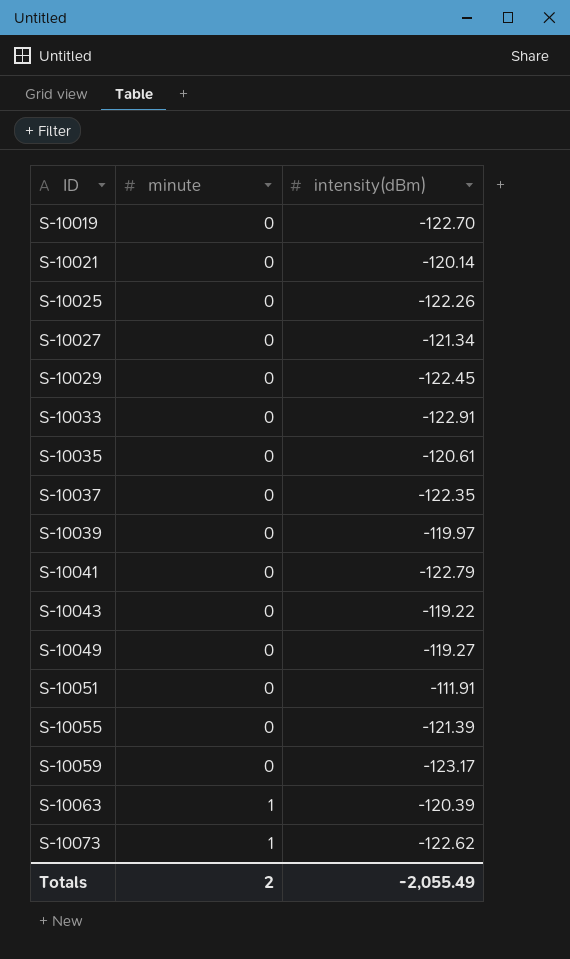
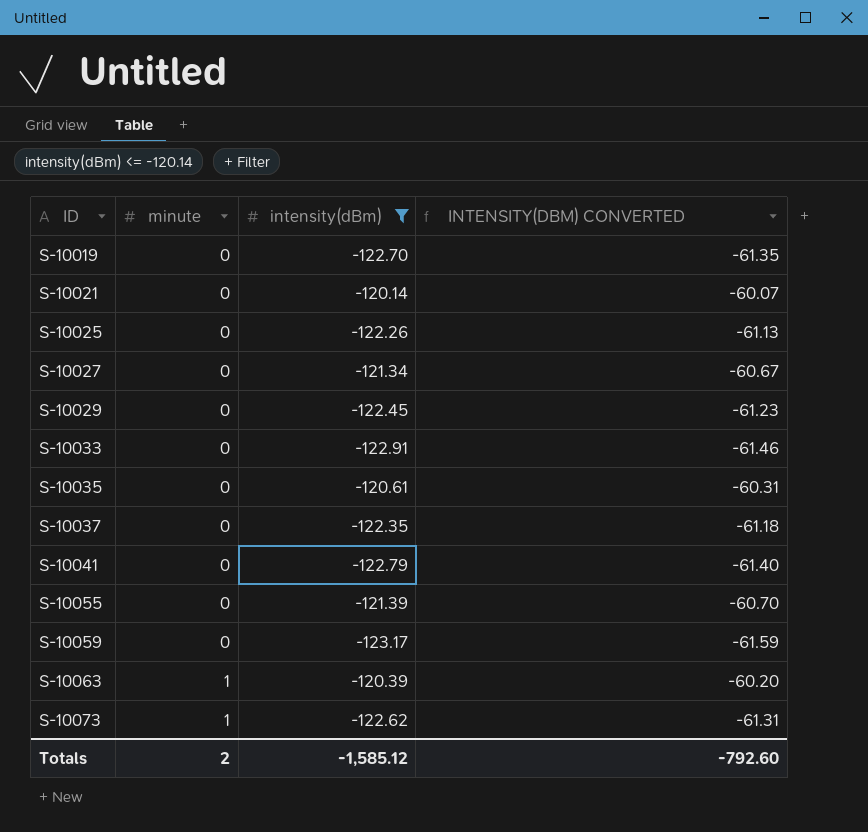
filter: none -> intensity(dBm) <= -120.14
column INTENSITY(DBM) CONVERTED | formula: none -> [intensity(dBm)] * 0.5
Totals | intensity(dBm): -2,055.49 -> -1,585.12

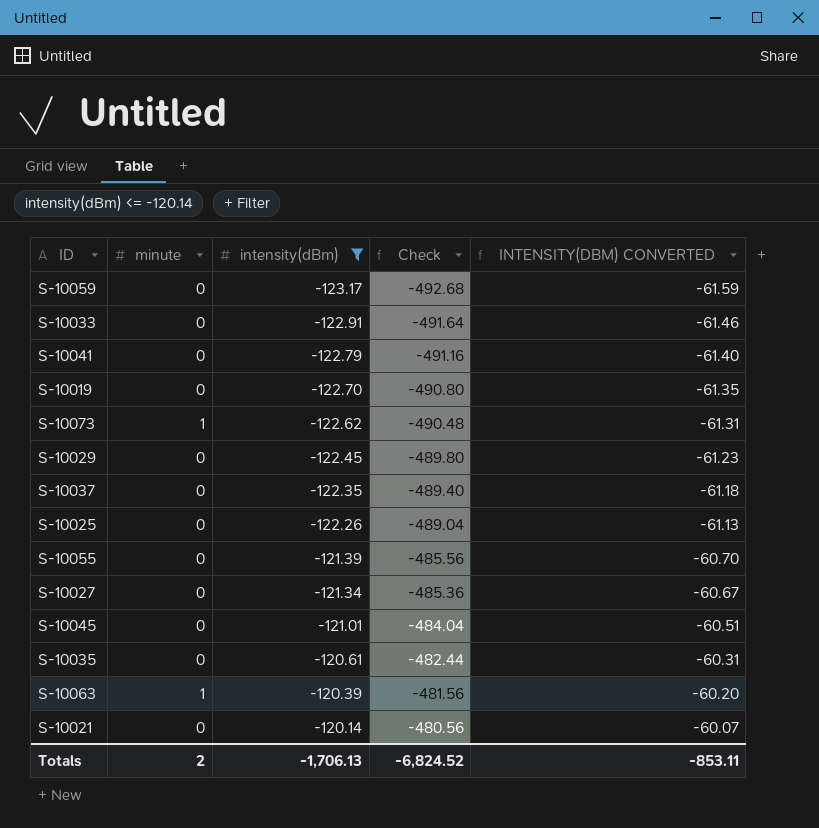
row order: ID ascending -> intensity(dBm) ascending
column Check | formula: none -> [intensity(dBm)] * 4
row S-10045: none -> 0 | -121.01 | -484.04 | -60.51
Totals | intensity(dBm): -1,585.12 -> -1,706.13
Totals | INTENSITY(DBM) CONVERTED: -792.60 -> -853.11

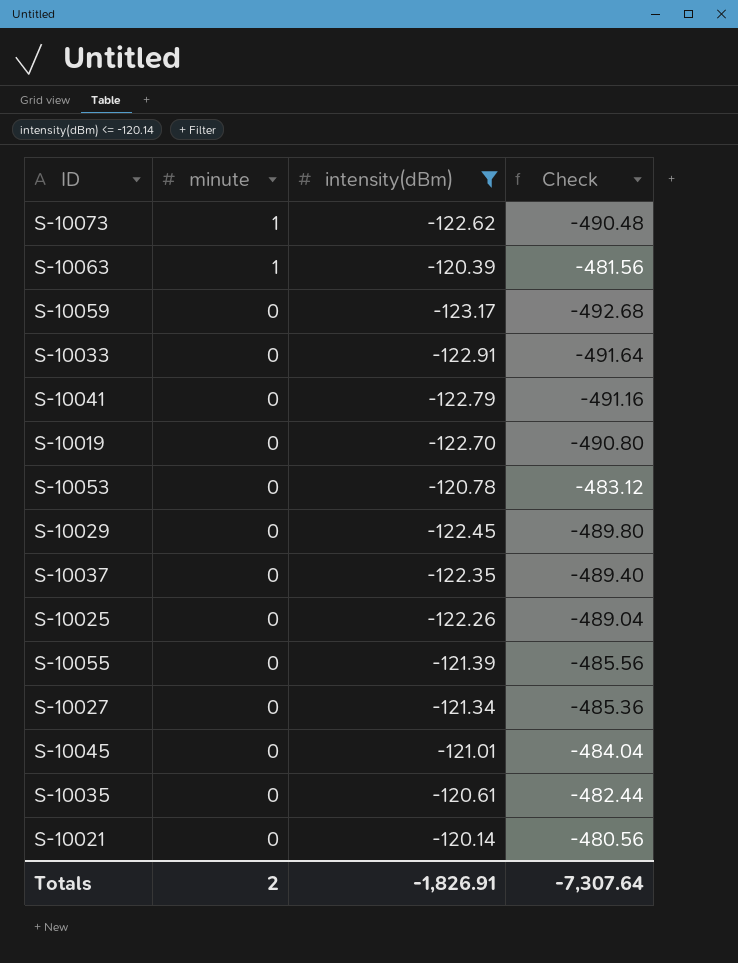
row order: intensity(dBm) ascending -> minute descending
column INTENSITY(DBM) CONVERTED | formula: [intensity(dBm)] * 0.5 -> none
row S-10053: none -> 0 | -120.78 | -483.12
Totals | intensity(dBm): -1,706.13 -> -1,826.91
Totals | Check: -6,824.52 -> -7,307.64

